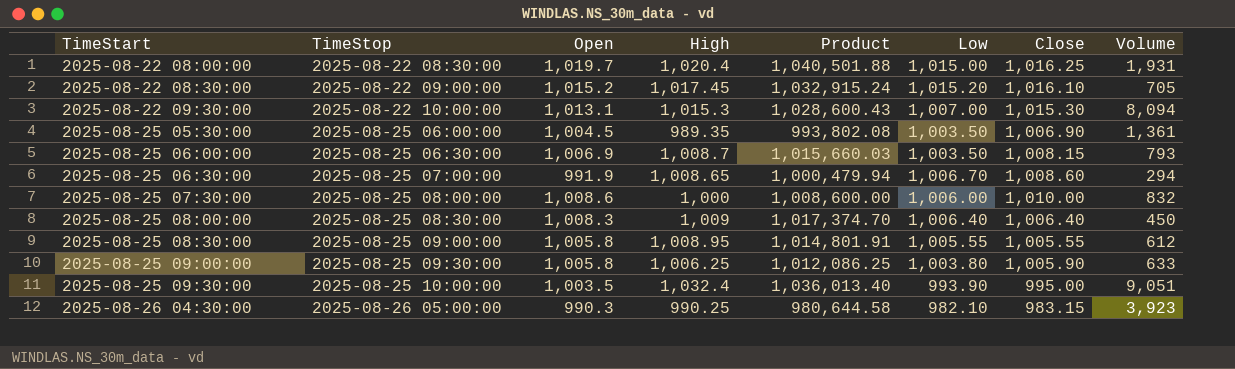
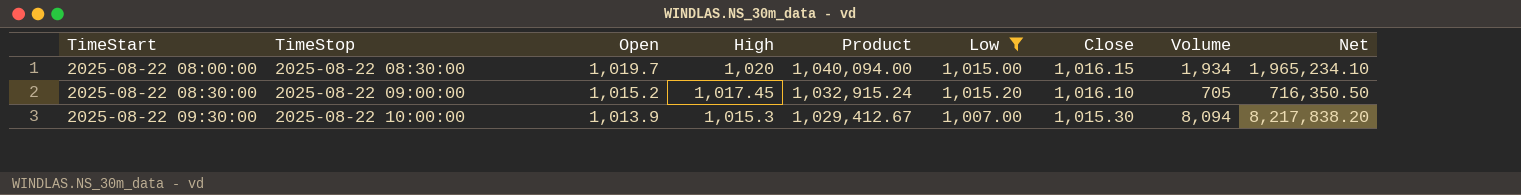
filter: none -> Low >= 1,007.00
column Net | formula: none -> [Close] * [Volume]
2025-08-22 08:00:00 | High: 1,020.4 -> 1,020
2025-08-22 08:00:00 | Product: 1,040,501.88 -> 1,040,094.00
2025-08-22 08:00:00 | Close: 1,016.25 -> 1,016.15
2025-08-22 08:00:00 | Volume: 1,931 -> 1,934
2025-08-22 09:30:00 | Open: 1,013.1 -> 1,013.9
2025-08-22 09:30:00 | Product: 1,028,600.43 -> 1,029,412.67

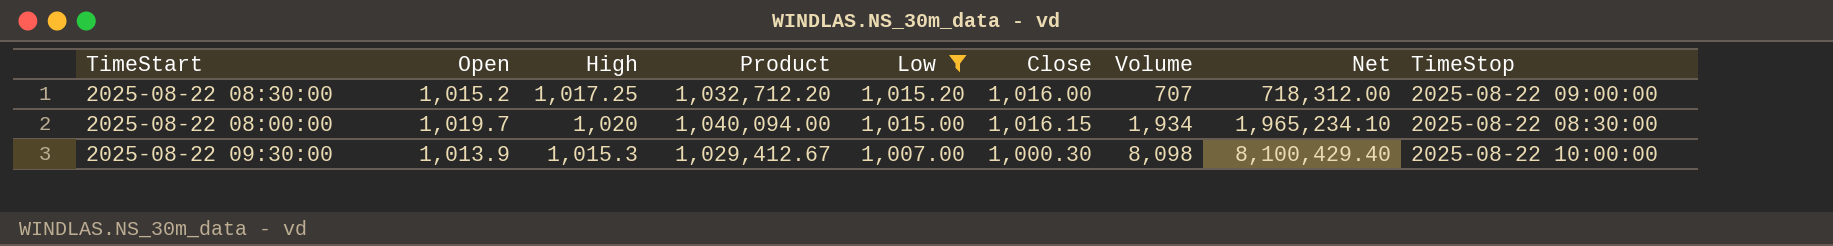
row order: TimeStart ascending -> Low descending
column TimeStop | position: 2 -> 9
2025-08-22 08:30:00 | High: 1,017.45 -> 1,017.25
2025-08-22 08:30:00 | Product: 1,032,915.24 -> 1,032,712.20
2025-08-22 08:30:00 | Close: 1,016.10 -> 1,016.00
2025-08-22 08:30:00 | Volume: 705 -> 707
2025-08-22 08:30:00 | Net: 716,350.50 -> 718,312.00
2025-08-22 09:30:00 | Close: 1,015.30 -> 1,000.30
2025-08-22 09:30:00 | Volume: 8,094 -> 8,098
2025-08-22 09:30:00 | Net: 8,217,838.20 -> 8,100,429.40

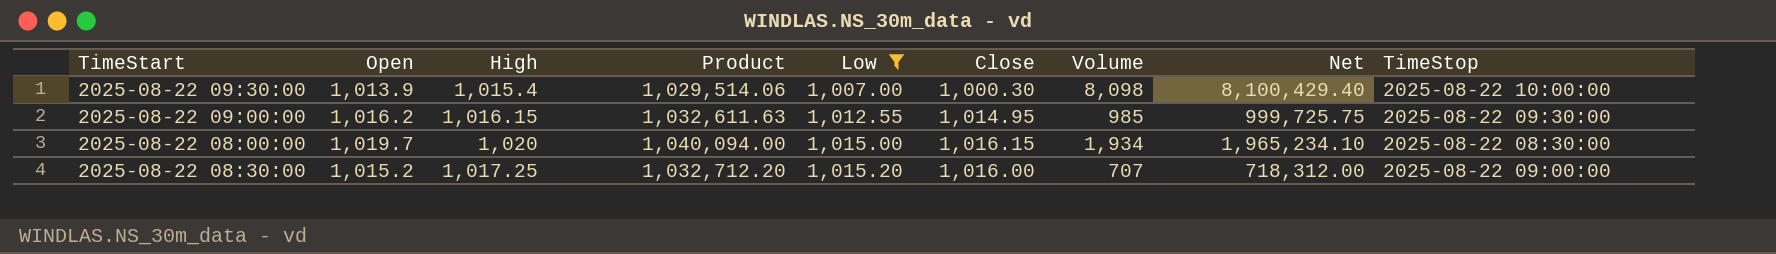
row order: Low descending -> Low ascending
2025-08-22 09:30:00 | High: 1,015.3 -> 1,015.4
2025-08-22 09:30:00 | Product: 1,029,412.67 -> 1,029,514.06
row 2025-08-22 09:00:00: none -> 1,016.2 | 1,016.15 | 1,032,611.63 | 1,012.55 | 1,014.95 | 985 | 999,725.75 | 2025-08-22 09:30:00

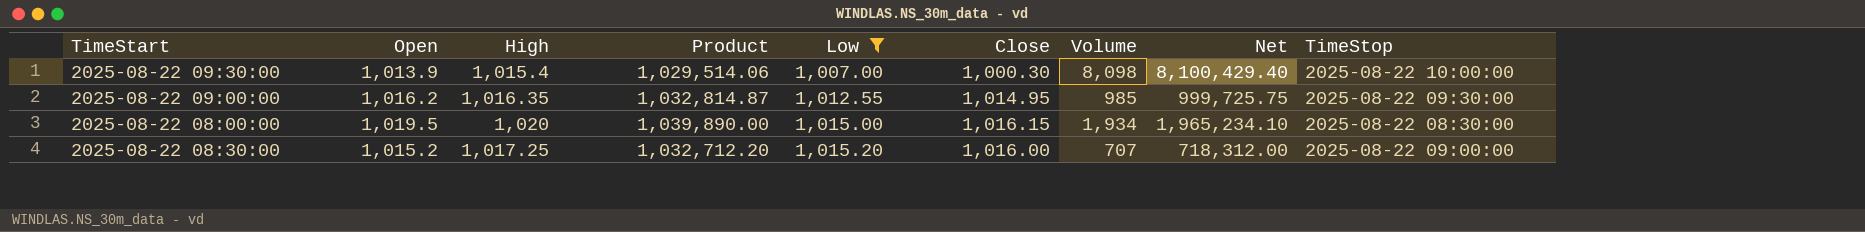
2025-08-22 09:00:00 | High: 1,016.15 -> 1,016.35
2025-08-22 09:00:00 | Product: 1,032,611.63 -> 1,032,814.87
2025-08-22 08:00:00 | Open: 1,019.7 -> 1,019.5
2025-08-22 08:00:00 | Product: 1,040,094.00 -> 1,039,890.00

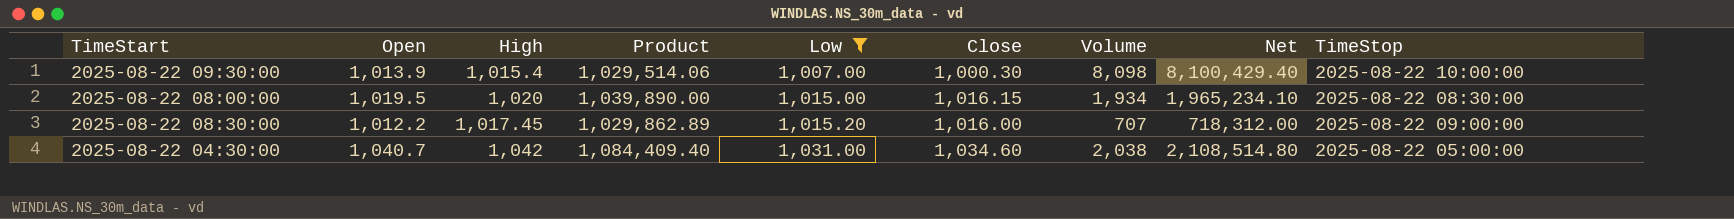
row 2025-08-22 09:00:00: 1,016.2 | 1,016.35 | 1,032,814.87 | 1,012.55 | 1,014.95 | 985 | 999,725.75 | 2025-08-22 09:30:00 -> none
2025-08-22 08:30:00 | Open: 1,015.2 -> 1,012.2
2025-08-22 08:30:00 | High: 1,017.25 -> 1,017.45
2025-08-22 08:30:00 | Product: 1,032,712.20 -> 1,029,862.89
row 2025-08-22 04:30:00: none -> 1,040.7 | 1,042 | 1,084,409.40 | 1,031.00 | 1,034.60 | 2,038 | 2,108,514.80 | 2025-08-22 05:00:00

